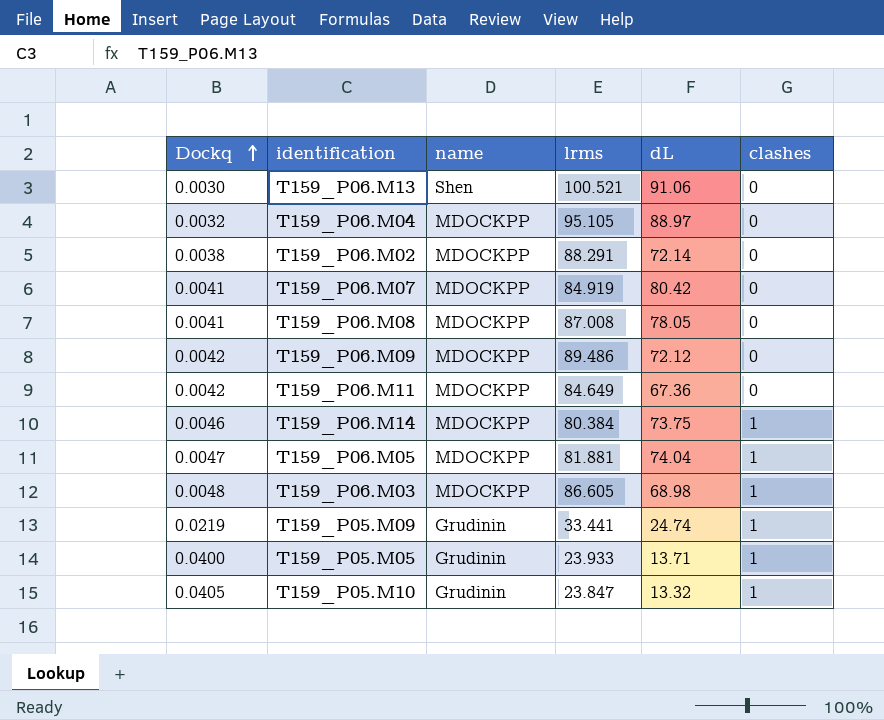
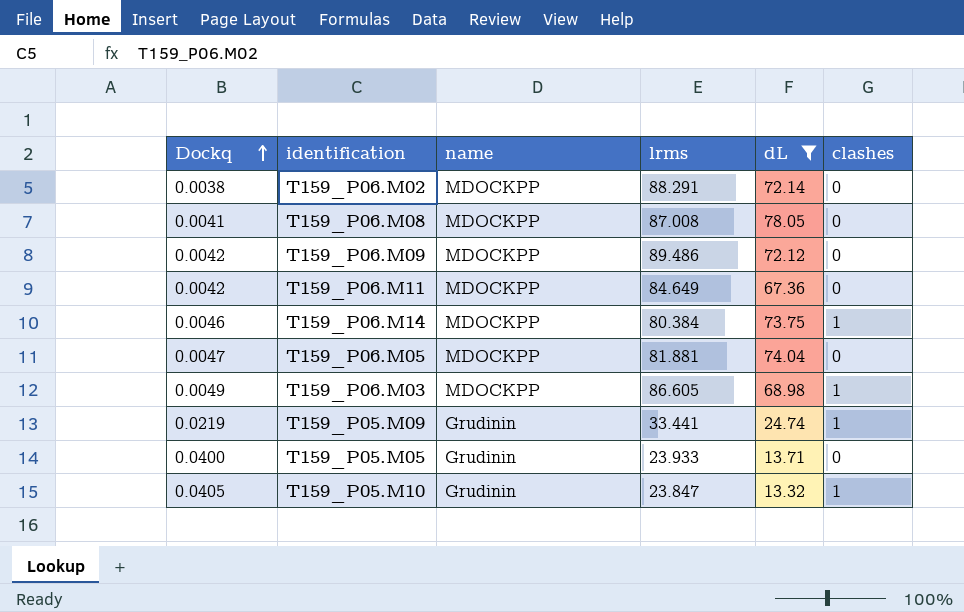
filter: none -> dL <= 78.05
T159_P06.M05 | clashes: 1 -> 0
T159_P06.M03 | Dockq: 0.0048 -> 0.0049
T159_P05.M05 | clashes: 1 -> 0

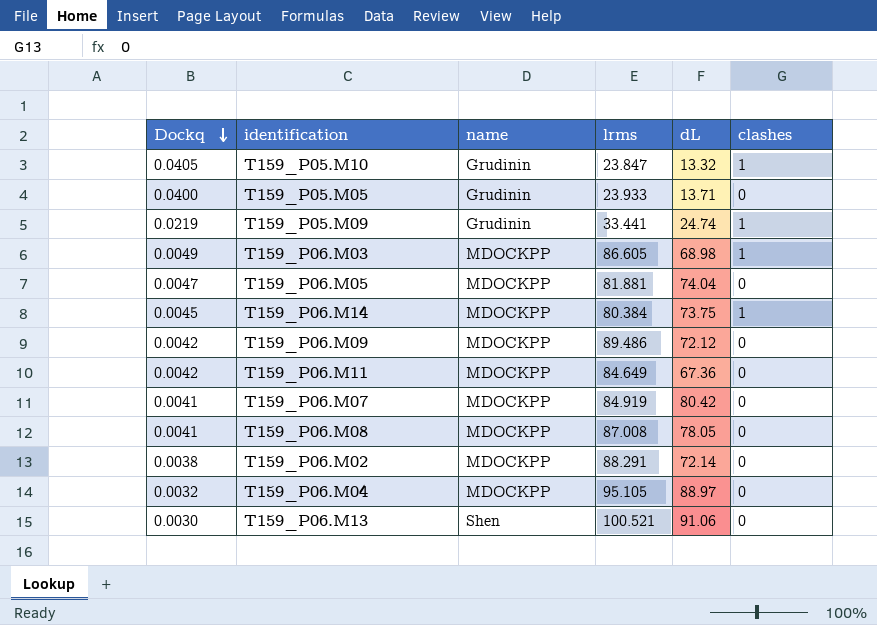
filter: dL <= 78.05 -> none
row order: Dockq ascending -> Dockq descending
T159_P06.M14 | Dockq: 0.0046 -> 0.0045

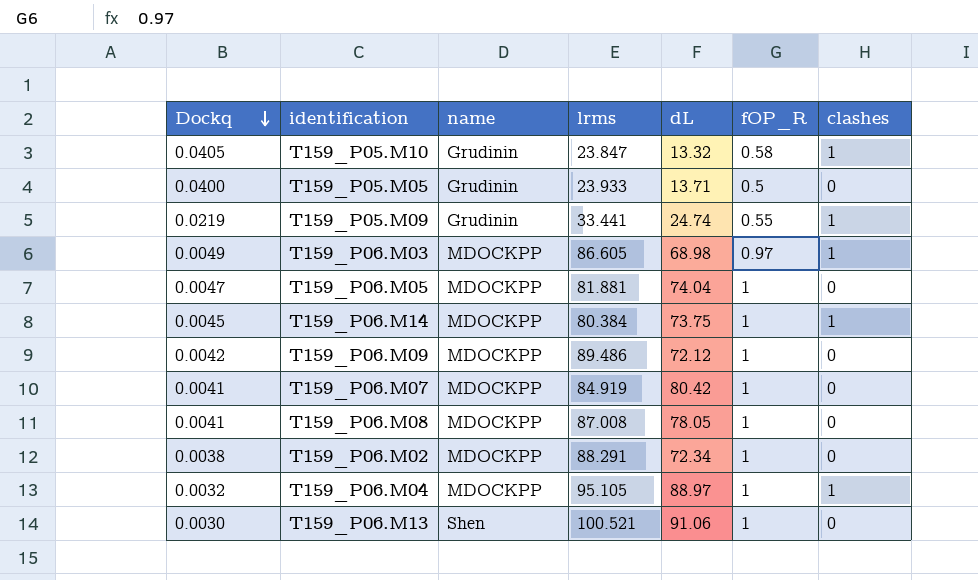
column fOP_R | position: none -> 6
row T159_P06.M11: 0.0042 | MDOCKPP | 84.649 | 67.36 | 0 -> none
T159_P06.M02 | dL: 72.14 -> 72.34
T159_P06.M04 | clashes: 0 -> 1

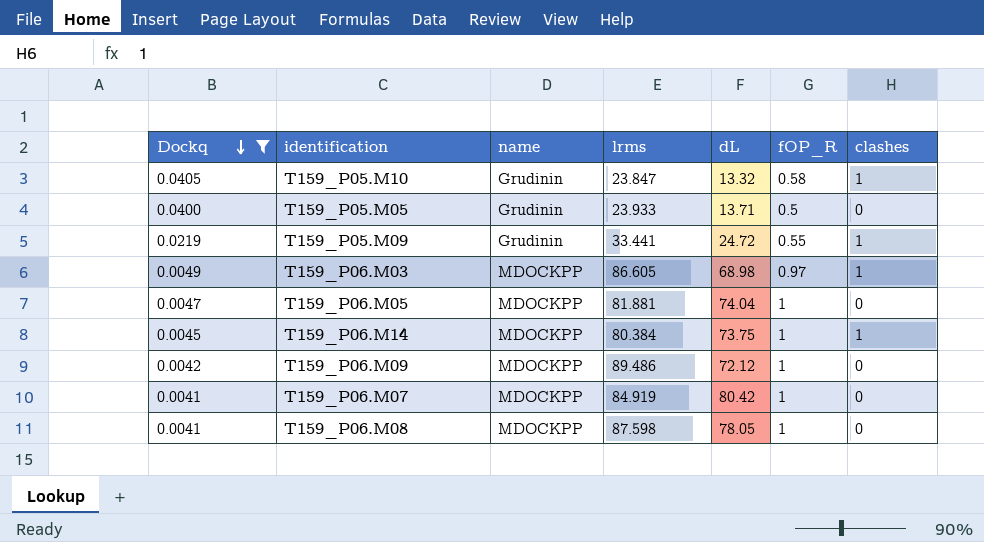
filter: none -> Dockq >= 0.0041
T159_P05.M09 | dL: 24.74 -> 24.72
T159_P06.M08 | lrms: 87.008 -> 87.598

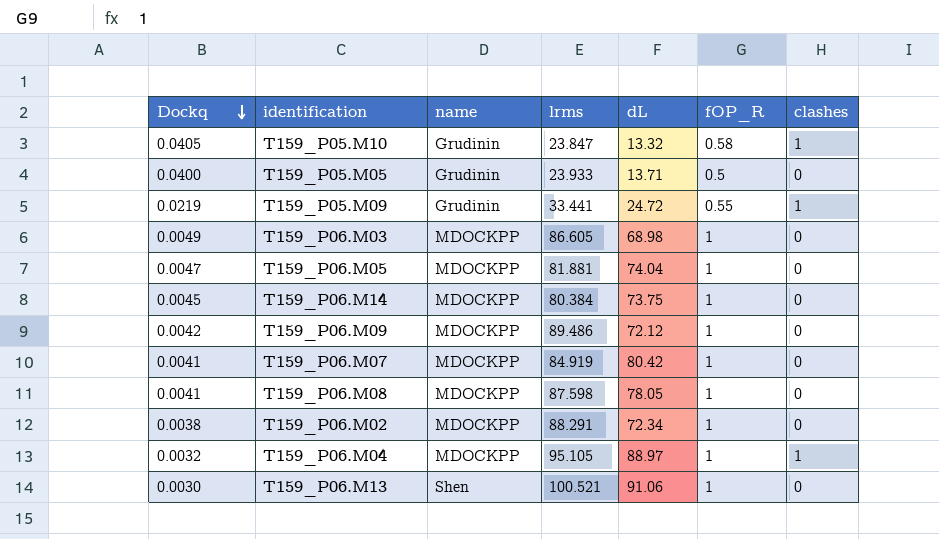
filter: Dockq >= 0.0041 -> none
T159_P06.M03 | fOP_R: 0.97 -> 1
T159_P06.M03 | clashes: 1 -> 0
T159_P06.M14 | clashes: 1 -> 0

